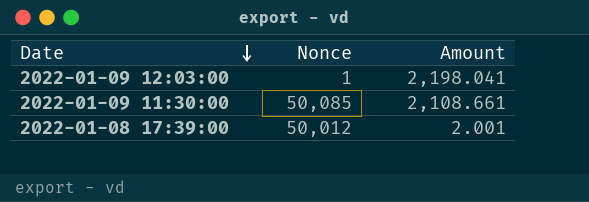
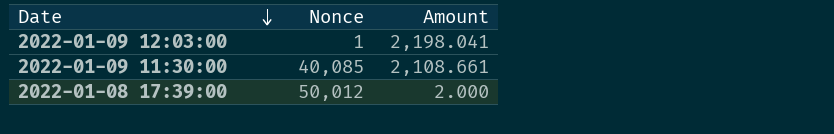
2022-01-09 11:30:00 | Nonce: 50,085 -> 40,085
2022-01-08 17:39:00 | Amount: 2.001 -> 2.000

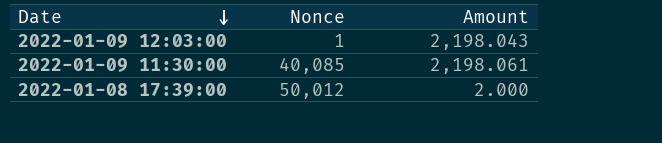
2022-01-09 12:03:00 | Amount: 2,198.041 -> 2,198.043
2022-01-09 11:30:00 | Amount: 2,108.661 -> 2,198.061

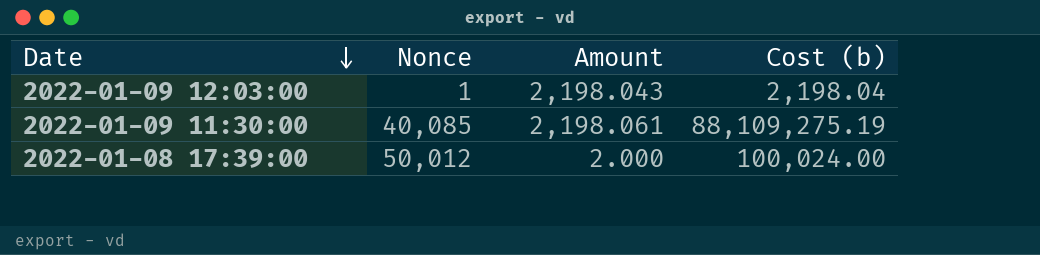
column Cost (b) | formula: none -> [Nonce] * [Amount]

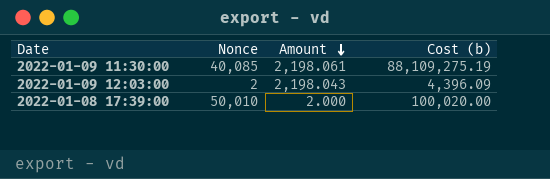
row order: Date descending -> Amount descending
2022-01-09 12:03:00 | Nonce: 1 -> 2
2022-01-09 12:03:00 | Cost (b): 2,198.04 -> 4,396.09
2022-01-08 17:39:00 | Nonce: 50,012 -> 50,010
2022-01-08 17:39:00 | Cost (b): 100,024.00 -> 100,020.00

